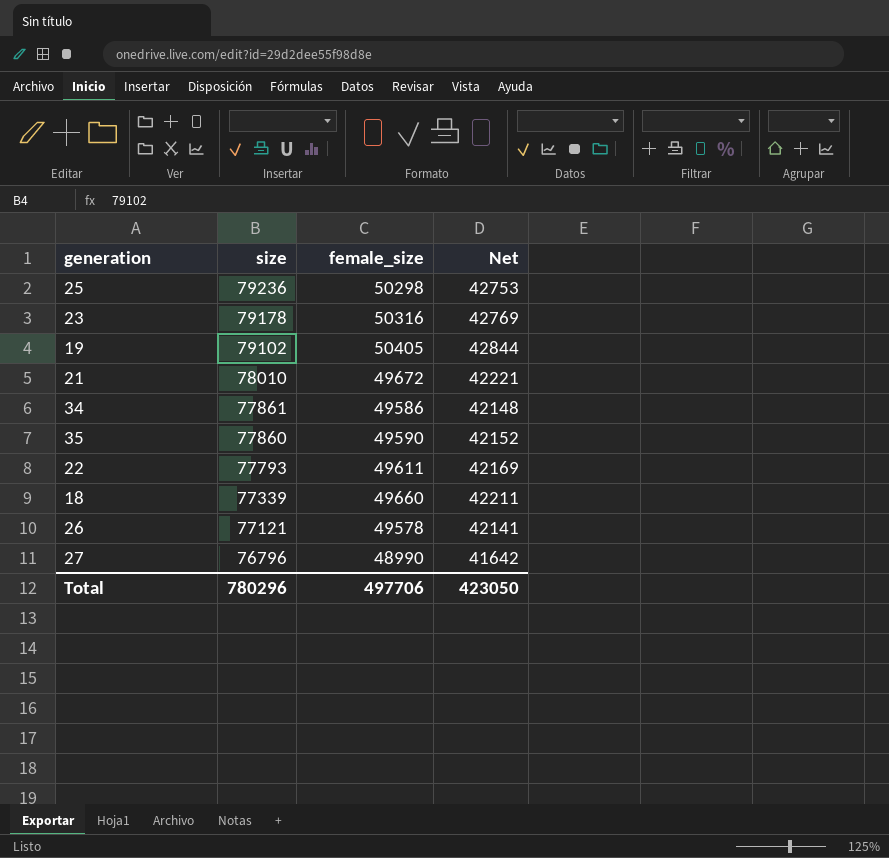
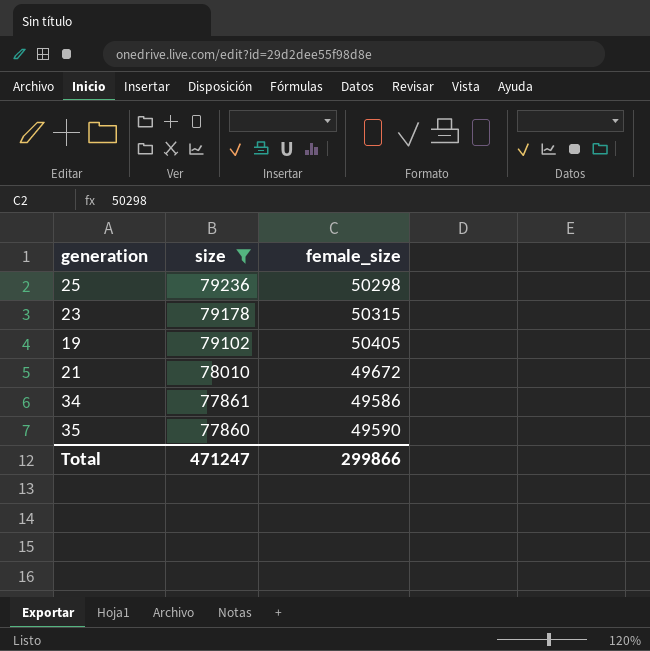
filter: none -> size >= 77860
column Net | formula: [female_size] * 0.85 -> none
23 | female_size: 50316 -> 50315
Total | size: 780296 -> 471247
Total | female_size: 497706 -> 299866

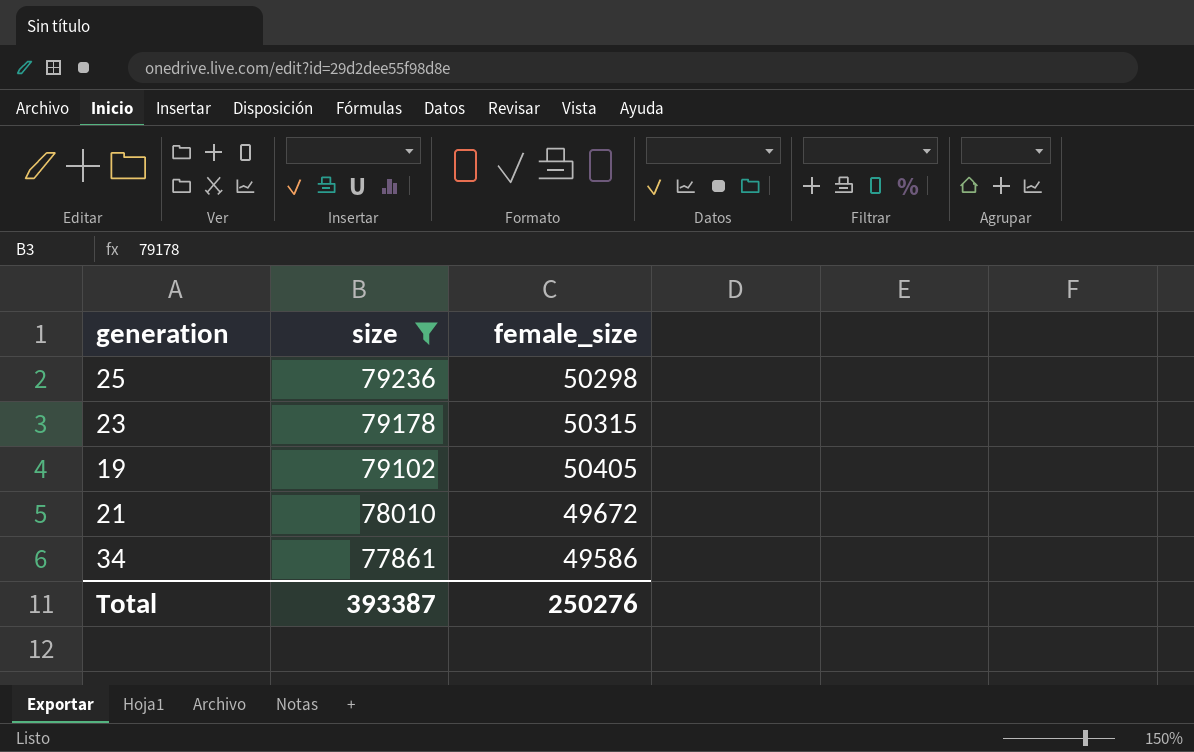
row 35: 77860 | 49590 -> none
Total | size: 471247 -> 393387
Total | female_size: 299866 -> 250276

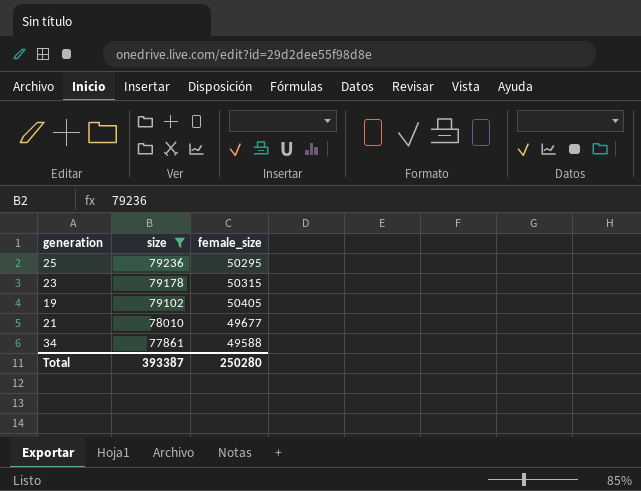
25 | female_size: 50298 -> 50295
21 | female_size: 49672 -> 49677
34 | female_size: 49586 -> 49588
Total | female_size: 250276 -> 250280

